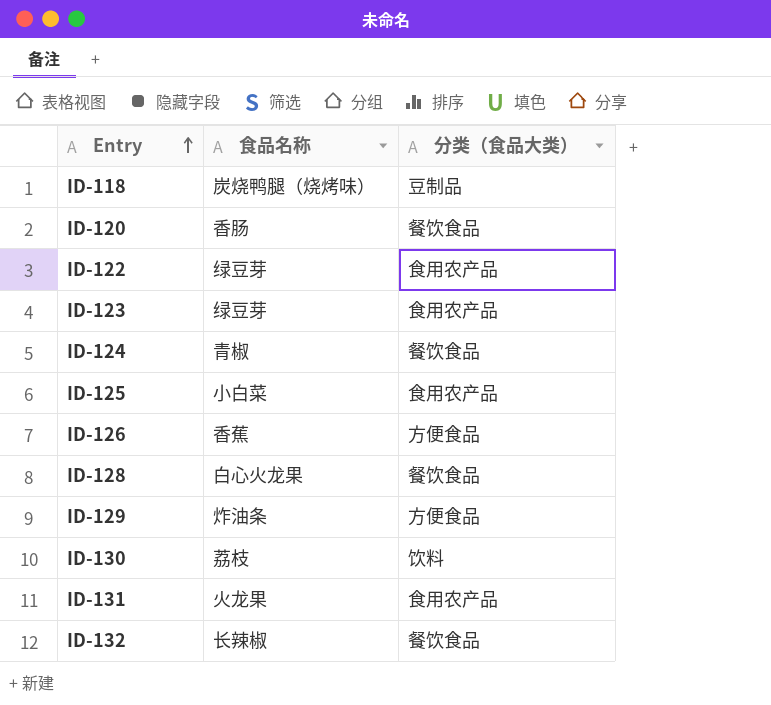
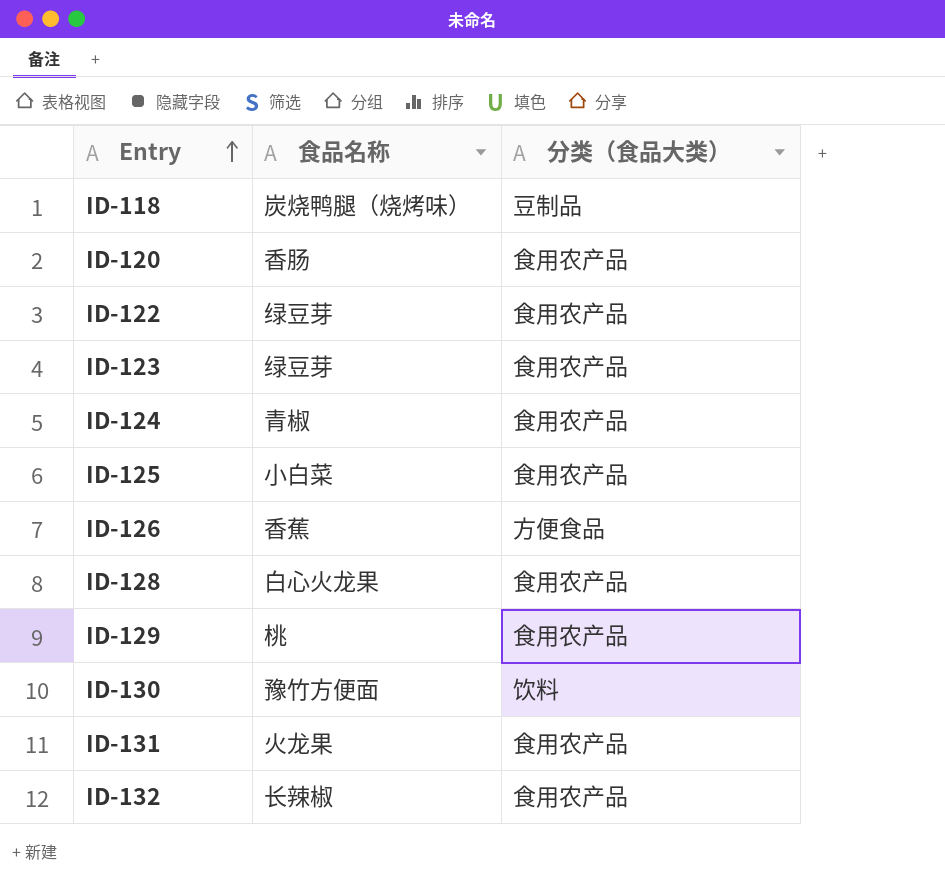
ID-120 | 分类（食品大类）: 餐饮食品 -> 食用农产品
ID-124 | 分类（食品大类）: 餐饮食品 -> 食用农产品
ID-128 | 分类（食品大类）: 餐饮食品 -> 食用农产品
ID-129 | 食品名称: 炸油条 -> 桃
ID-129 | 分类（食品大类）: 方便食品 -> 食用农产品
ID-130 | 食品名称: 荔枝 -> 豫竹方便面
ID-132 | 分类（食品大类）: 餐饮食品 -> 食用农产品

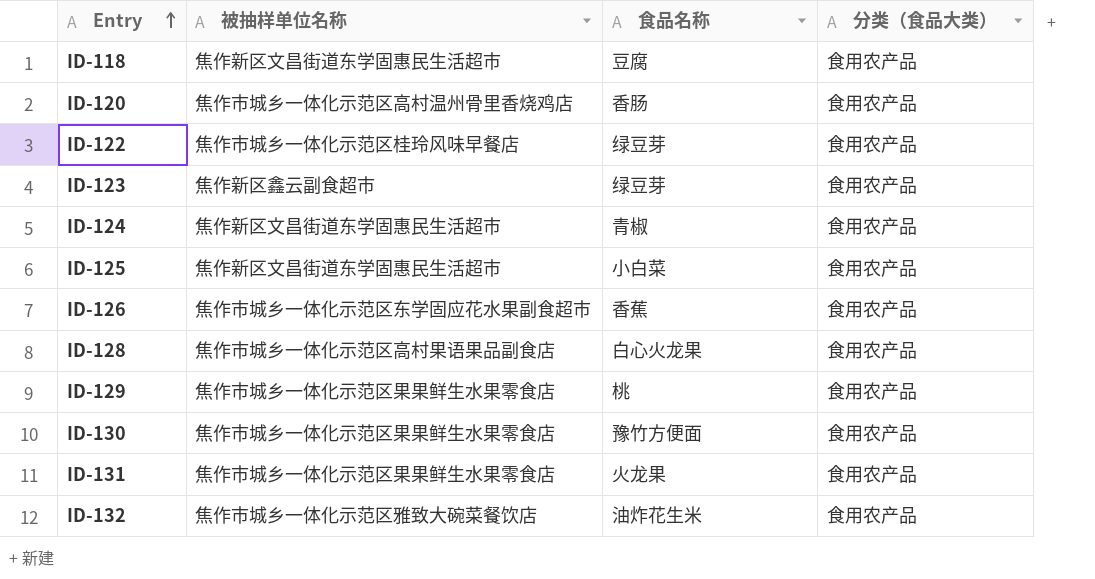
column 被抽样单位名称 | position: none -> 2
ID-118 | 食品名称: 炭烧鸭腿（烧烤味） -> 豆腐
ID-118 | 分类（食品大类）: 豆制品 -> 食用农产品
ID-126 | 分类（食品大类）: 方便食品 -> 食用农产品
ID-130 | 分类（食品大类）: 饮料 -> 食用农产品
ID-132 | 食品名称: 长辣椒 -> 油炸花生米

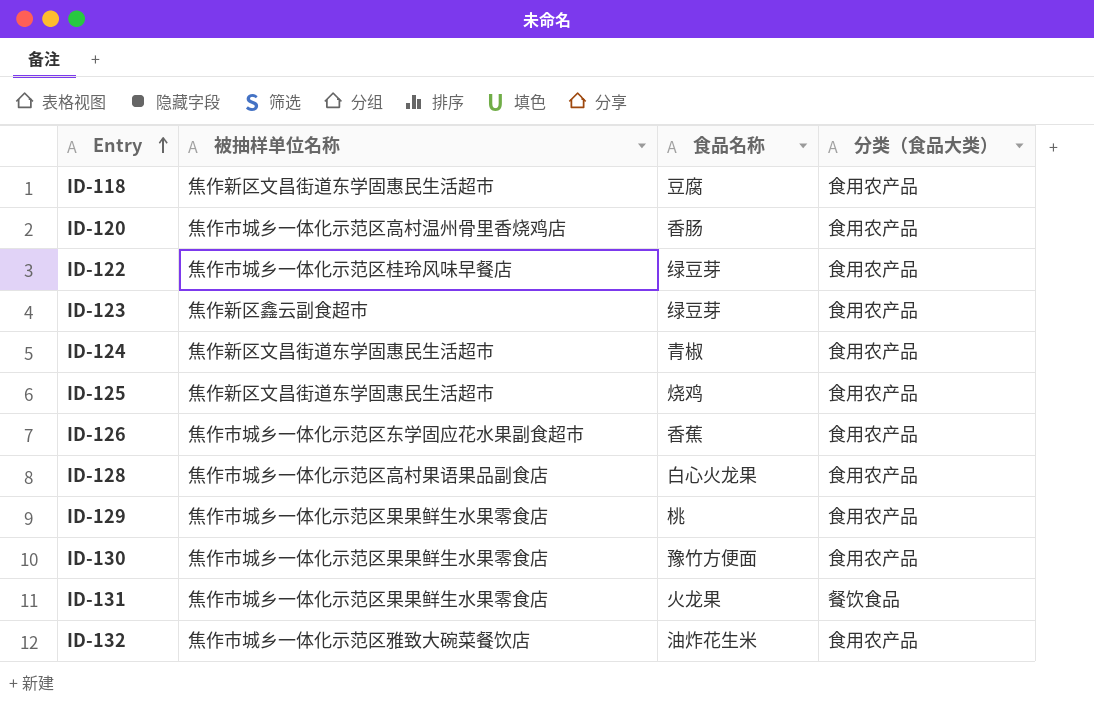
ID-125 | 食品名称: 小白菜 -> 烧鸡
ID-131 | 分类（食品大类）: 食用农产品 -> 餐饮食品

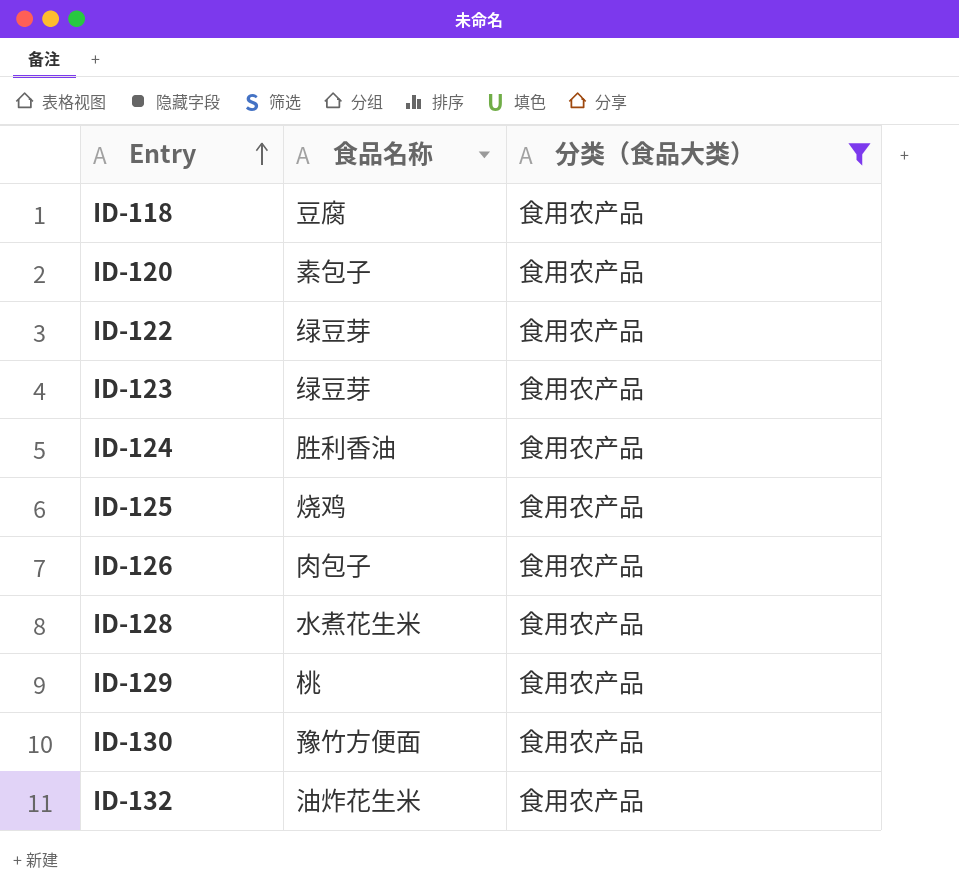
filter: none -> 分类（食品大类） = 食用农产品
column 被抽样单位名称 | position: 2 -> none
ID-120 | 食品名称: 香肠 -> 素包子
ID-124 | 食品名称: 青椒 -> 胜利香油
ID-126 | 食品名称: 香蕉 -> 肉包子
ID-128 | 食品名称: 白心火龙果 -> 水煮花生米

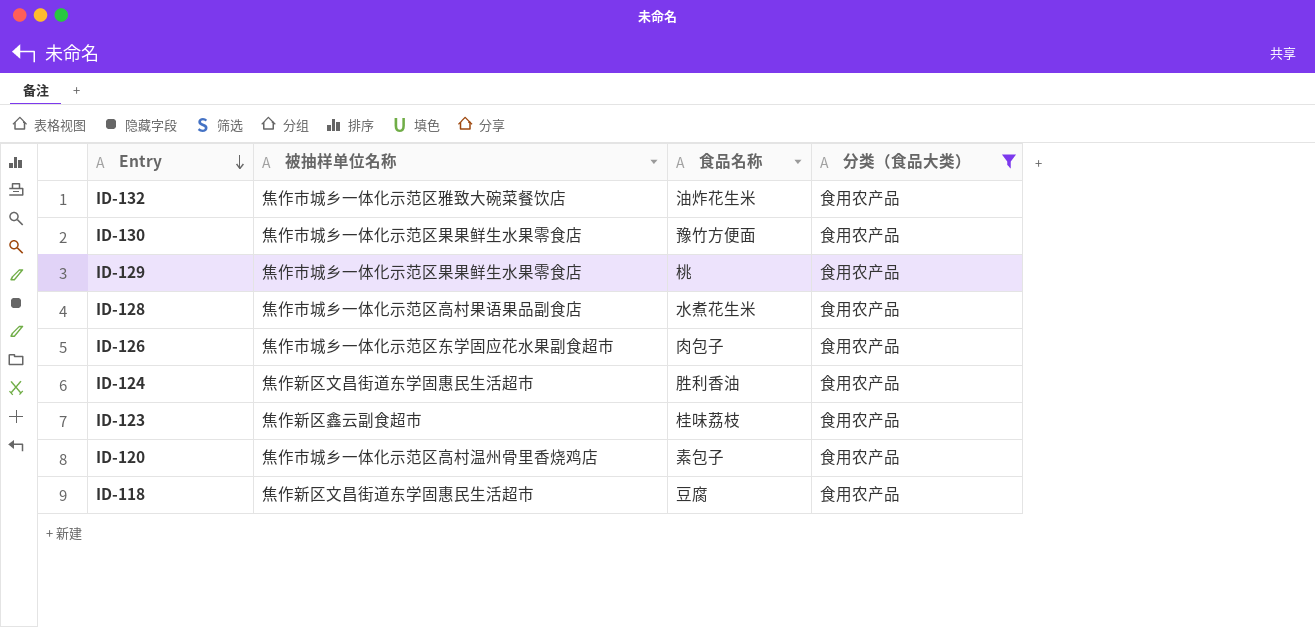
row order: Entry ascending -> Entry descending
column 被抽样单位名称 | position: none -> 2
row ID-122: 绿豆芽 | 食用农产品 -> none
row ID-125: 烧鸡 | 食用农产品 -> none
ID-123 | 食品名称: 绿豆芽 -> 桂味荔枝

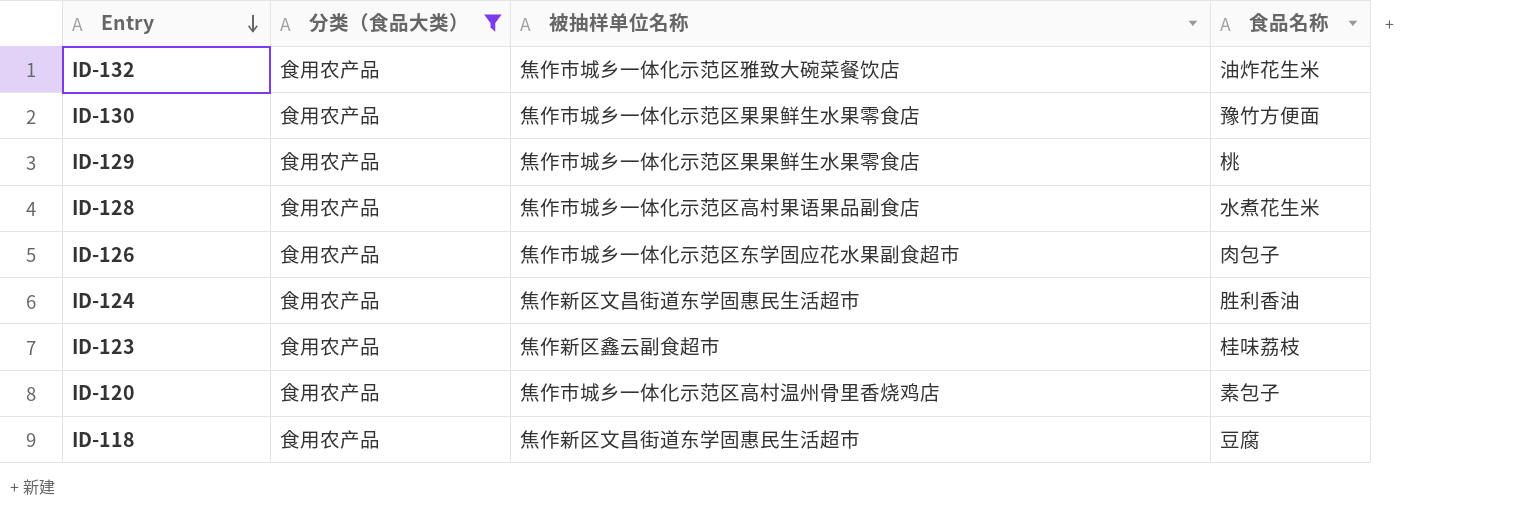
column 分类（食品大类） | position: 4 -> 2

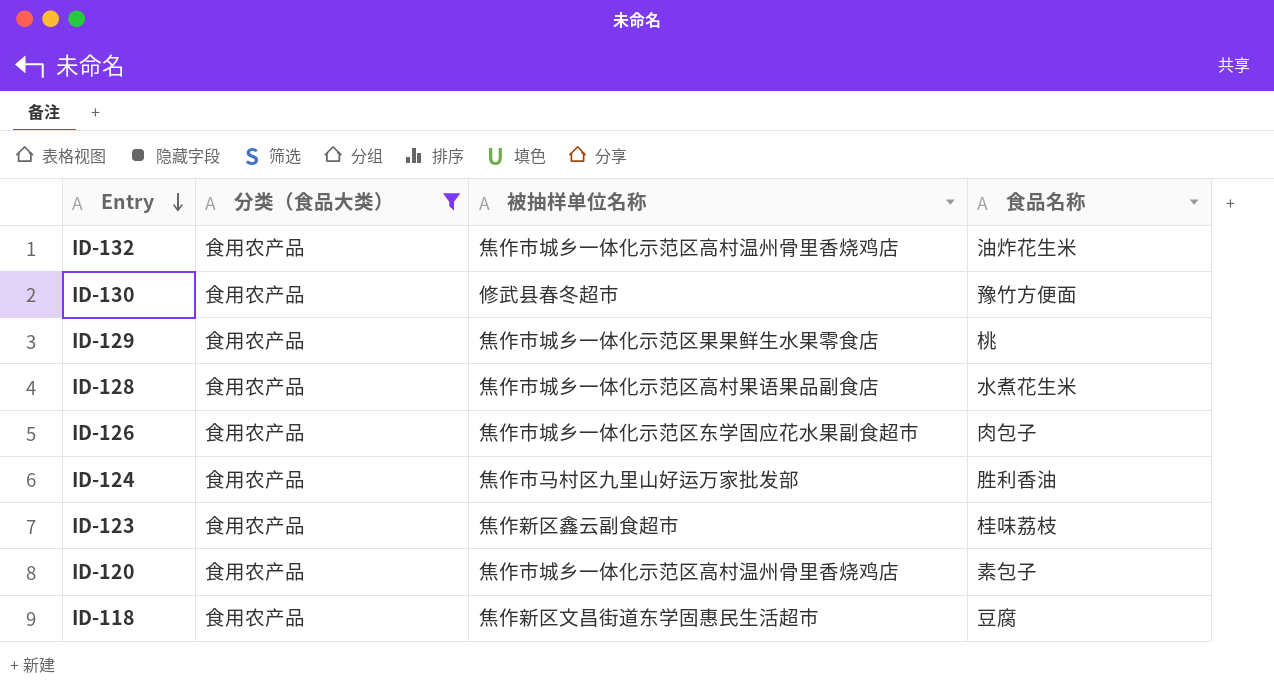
ID-132 | 被抽样单位名称: 焦作市城乡一体化示范区雅致大碗菜餐饮店 -> 焦作市城乡一体化示范区高村温州骨里香烧鸡店
ID-130 | 被抽样单位名称: 焦作市城乡一体化示范区果果鲜生水果零食店 -> 修武县春冬超市
ID-124 | 被抽样单位名称: 焦作新区文昌街道东学固惠民生活超市 -> 焦作市马村区九里山好运万家批发部

